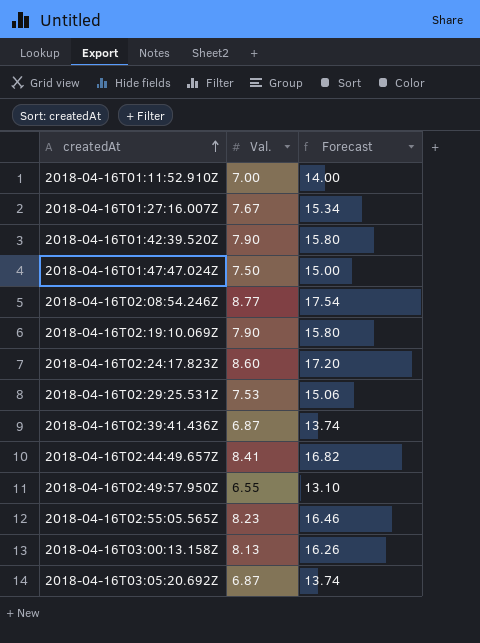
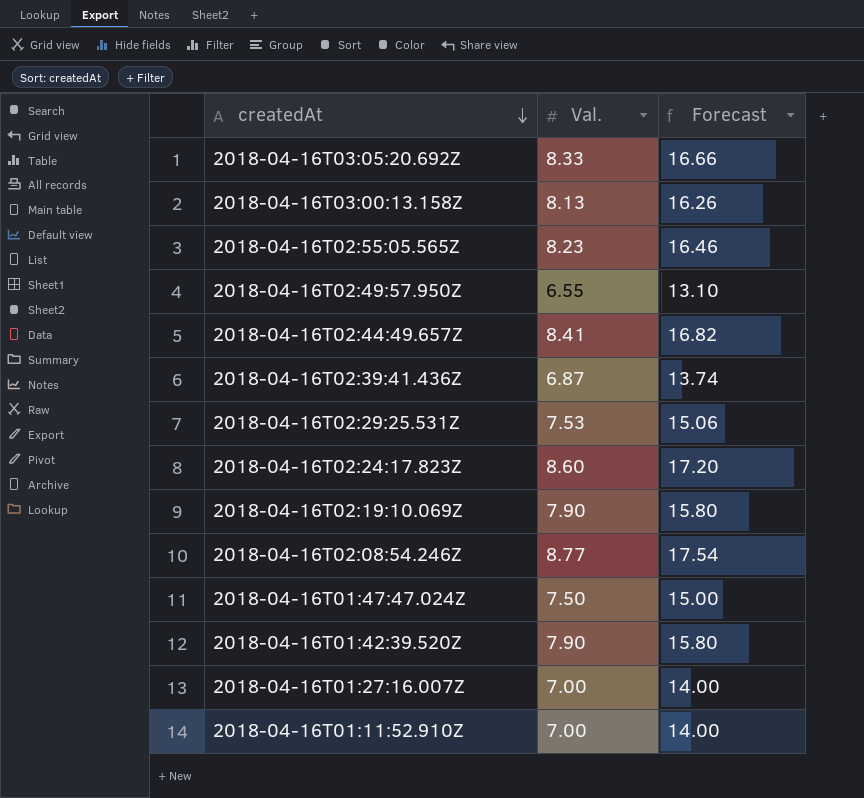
row order: createdAt ascending -> createdAt descending
2018-04-16T03:05:20.692Z | Val.: 6.87 -> 8.33
2018-04-16T03:05:20.692Z | Forecast: 13.74 -> 16.66
2018-04-16T01:27:16.007Z | Val.: 7.67 -> 7.00
2018-04-16T01:27:16.007Z | Forecast: 15.34 -> 14.00

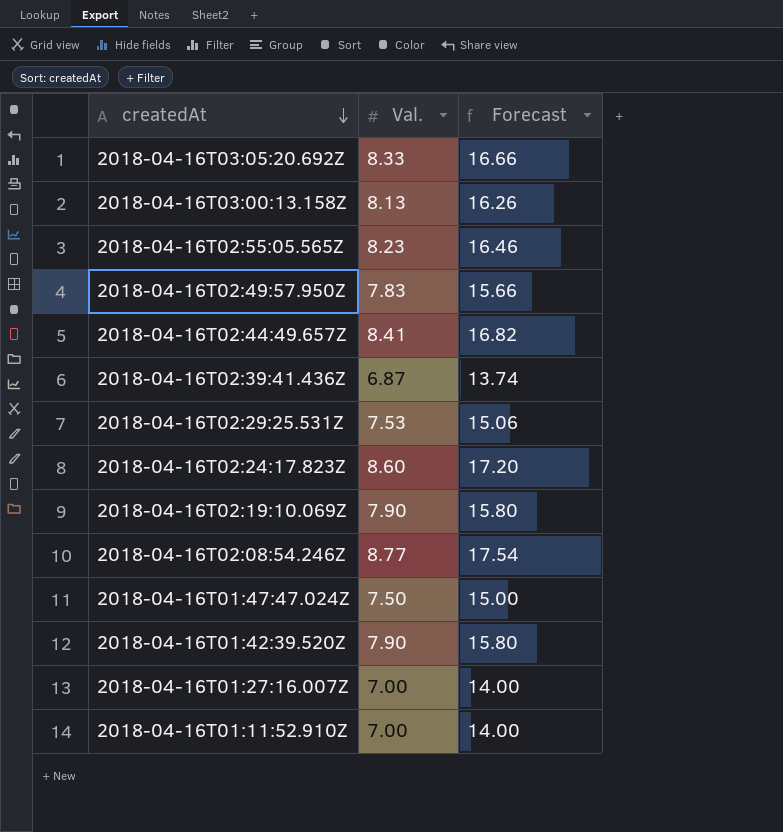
2018-04-16T02:49:57.950Z | Val.: 6.55 -> 7.83
2018-04-16T02:49:57.950Z | Forecast: 13.10 -> 15.66

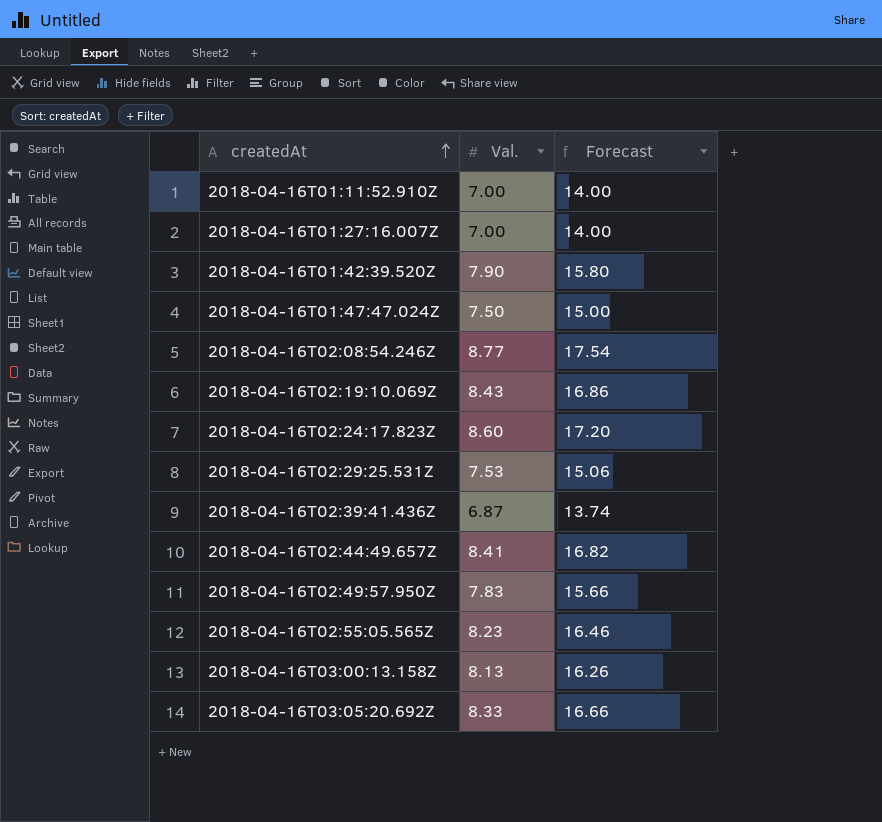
row order: createdAt descending -> createdAt ascending
2018-04-16T02:19:10.069Z | Val.: 7.90 -> 8.43
2018-04-16T02:19:10.069Z | Forecast: 15.80 -> 16.86

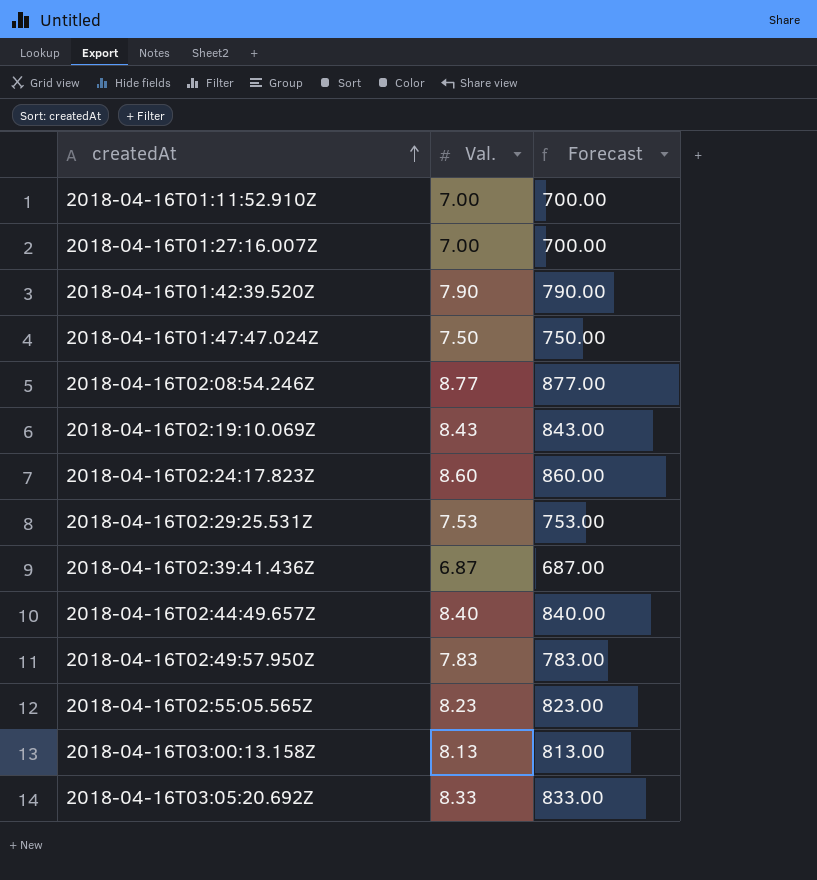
column Forecast | formula: [Val.] * 2 -> [Val.] * 100
2018-04-16T02:44:49.657Z | Val.: 8.41 -> 8.40

